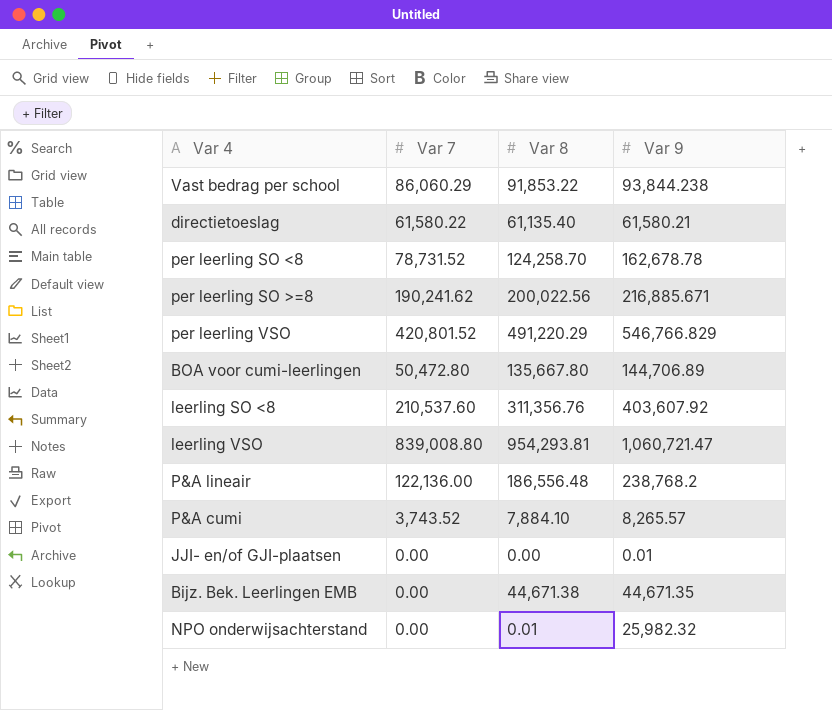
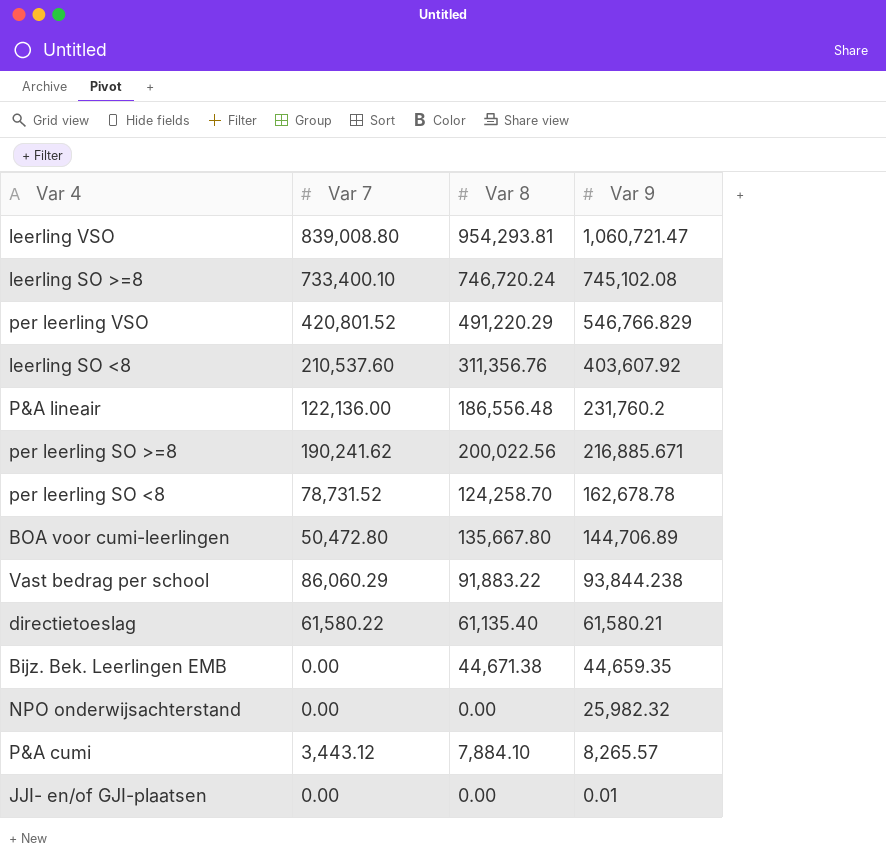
row order: none -> Var 9 descending
row leerling SO >=8: none -> 733,400.10 | 746,720.24 | 745,102.08
P&A lineair | Var 9: 238,768.2 -> 231,760.2
Vast bedrag per school | Var 8: 91,853.22 -> 91,883.22
Bijz. Bek. Leerlingen EMB | Var 9: 44,671.35 -> 44,659.35
NPO onderwijsachterstand | Var 8: 0.01 -> 0.00
P&A cumi | Var 7: 3,743.52 -> 3,443.12

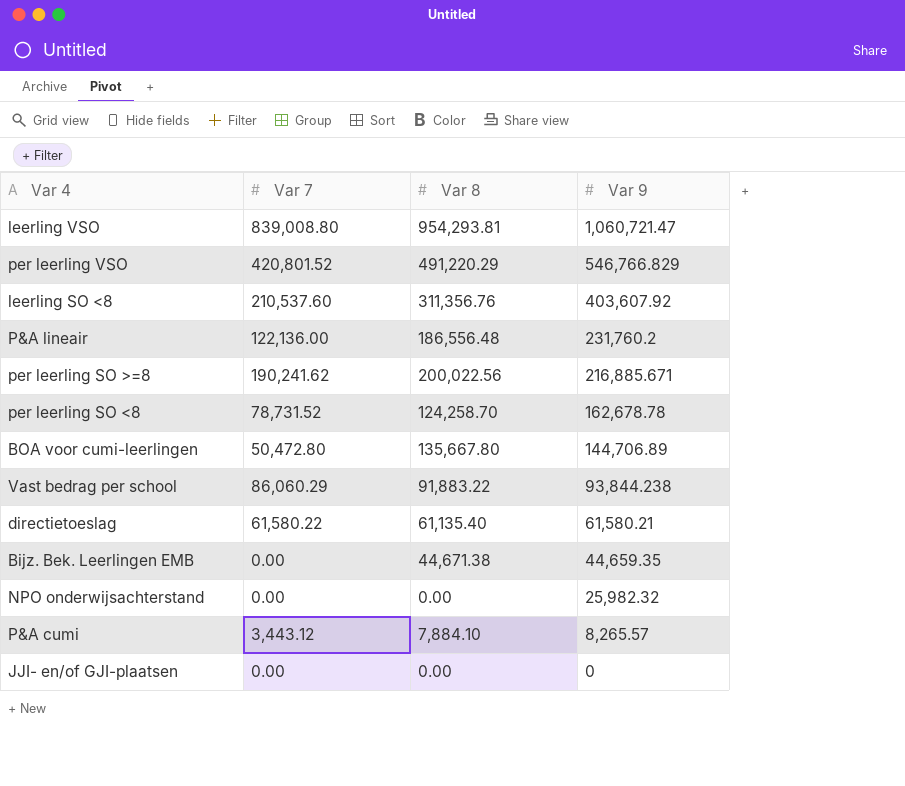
row leerling SO >=8: 733,400.10 | 746,720.24 | 745,102.08 -> none
JJI- en/of GJI-plaatsen | Var 9: 0.01 -> 0

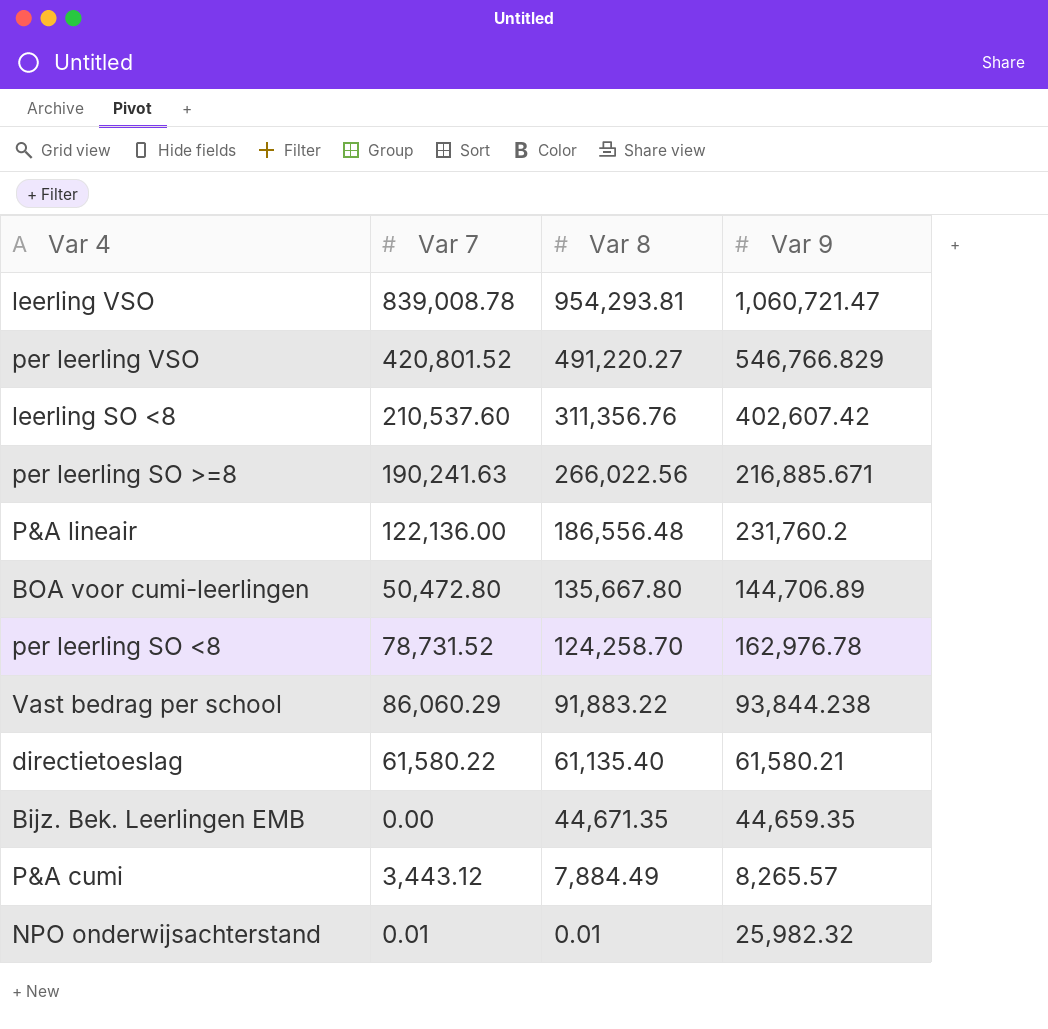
row order: Var 9 descending -> Var 8 descending
row JJI- en/of GJI-plaatsen: 0.00 | 0.00 | 0 -> none
leerling VSO | Var 7: 839,008.80 -> 839,008.78
per leerling VSO | Var 8: 491,220.29 -> 491,220.27
leerling SO <8 | Var 9: 403,607.92 -> 402,607.42
per leerling SO >=8 | Var 7: 190,241.62 -> 190,241.63
per leerling SO >=8 | Var 8: 200,022.56 -> 266,022.56
per leerling SO <8 | Var 9: 162,678.78 -> 162,976.78
Bijz. Bek. Leerlingen EMB | Var 8: 44,671.38 -> 44,671.35
P&A cumi | Var 8: 7,884.10 -> 7,884.49
NPO onderwijsachterstand | Var 7: 0.00 -> 0.01
NPO onderwijsachterstand | Var 8: 0.00 -> 0.01

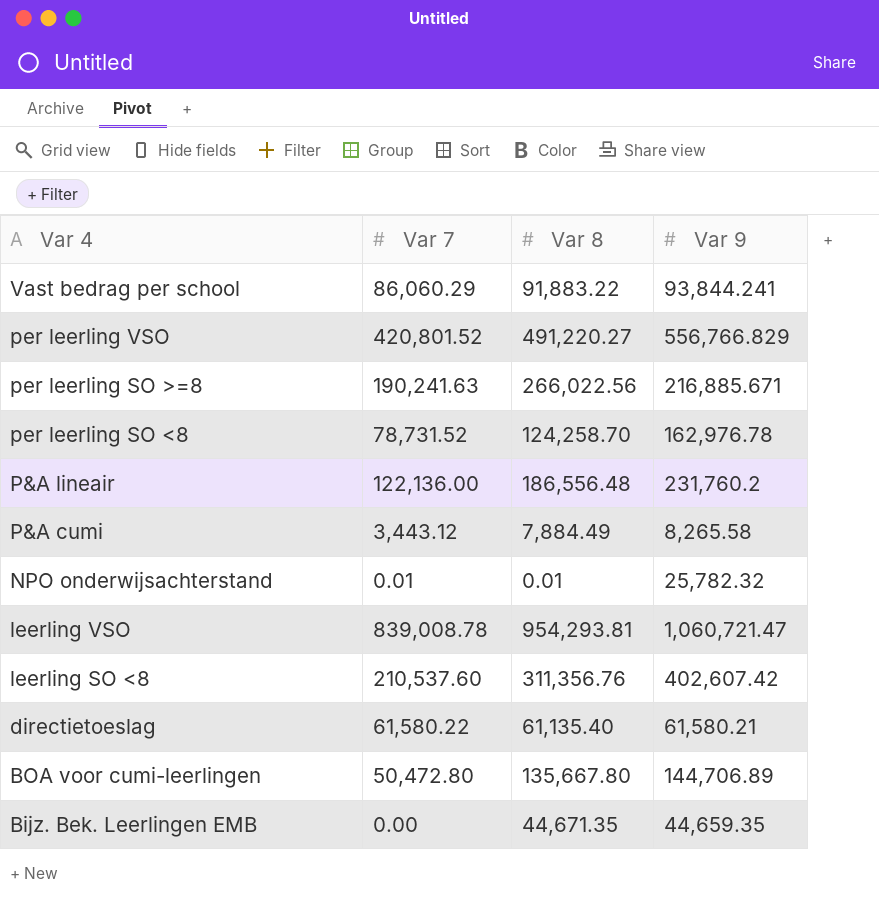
row order: Var 8 descending -> Var 4 descending
Vast bedrag per school | Var 9: 93,844.238 -> 93,844.241
per leerling VSO | Var 9: 546,766.829 -> 556,766.829
P&A cumi | Var 9: 8,265.57 -> 8,265.58
NPO onderwijsachterstand | Var 9: 25,982.32 -> 25,782.32

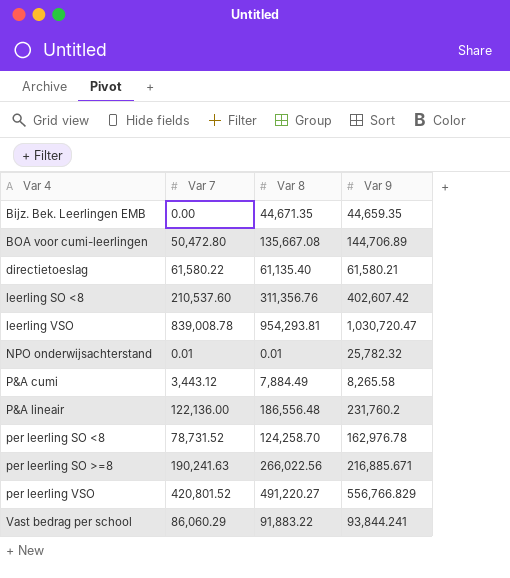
row order: Var 4 descending -> Var 4 ascending
BOA voor cumi-leerlingen | Var 8: 135,667.80 -> 135,667.08
leerling VSO | Var 9: 1,060,721.47 -> 1,030,720.47

